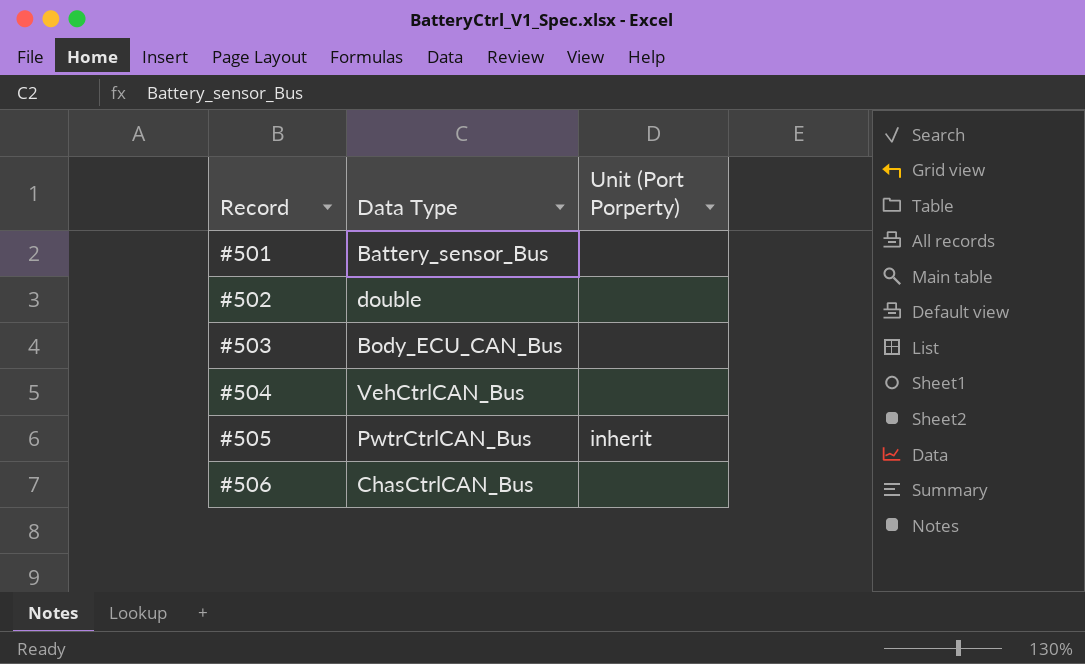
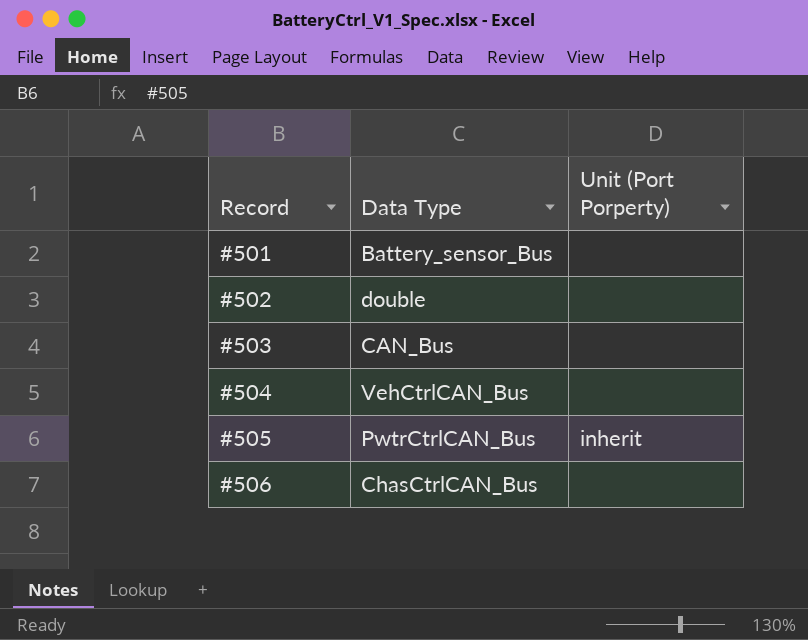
#503 | Data Type: Body_ECU_CAN_Bus -> CAN_Bus

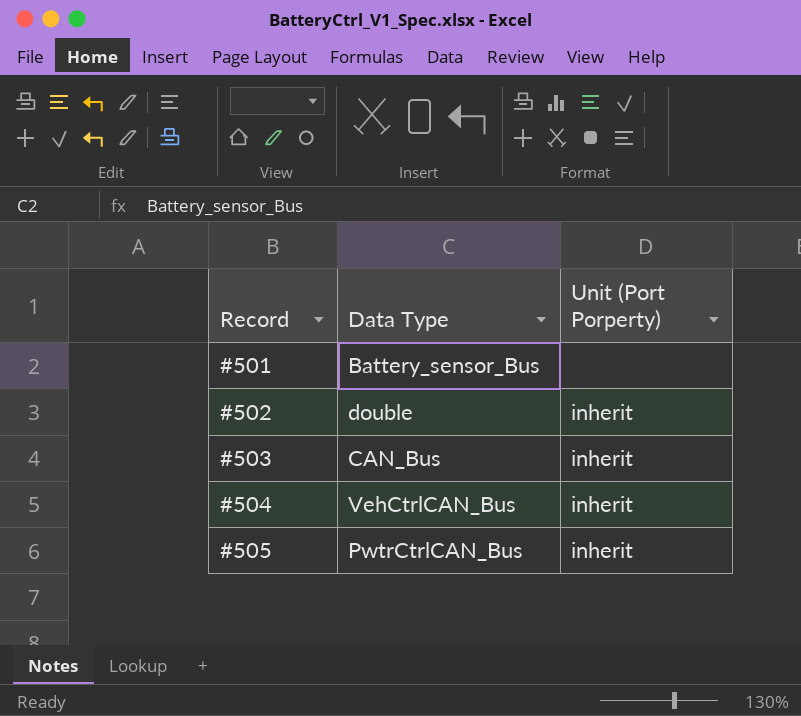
row #506: ChasCtrlCAN_Bus | none -> none
#502 | Unit (Port Porperty): none -> inherit
#503 | Unit (Port Porperty): none -> inherit
#504 | Unit (Port Porperty): none -> inherit

